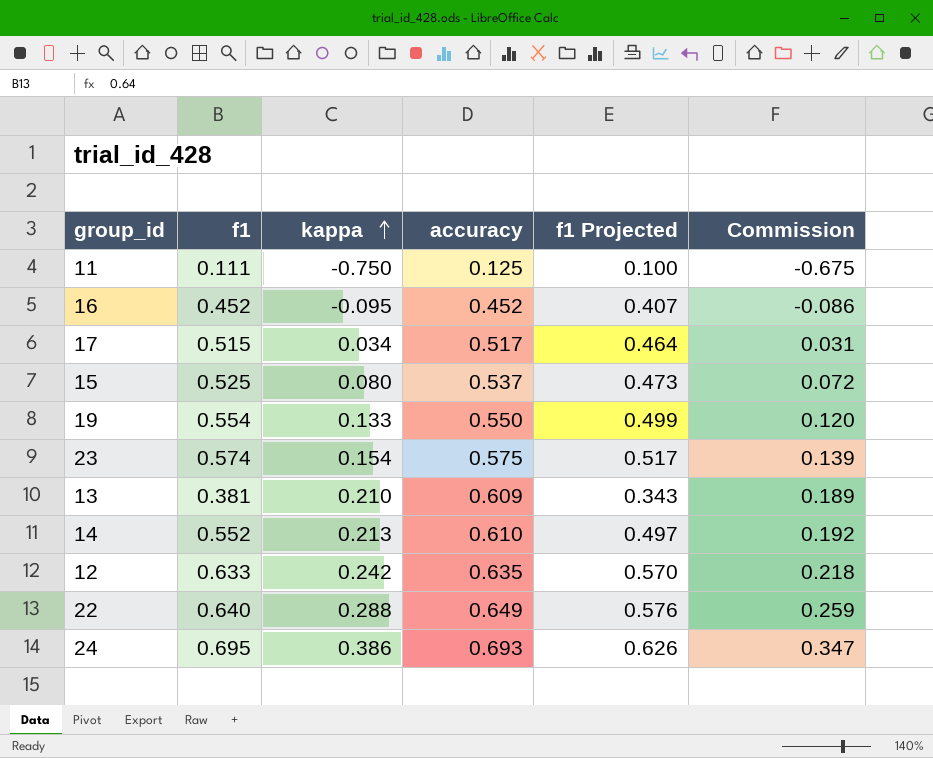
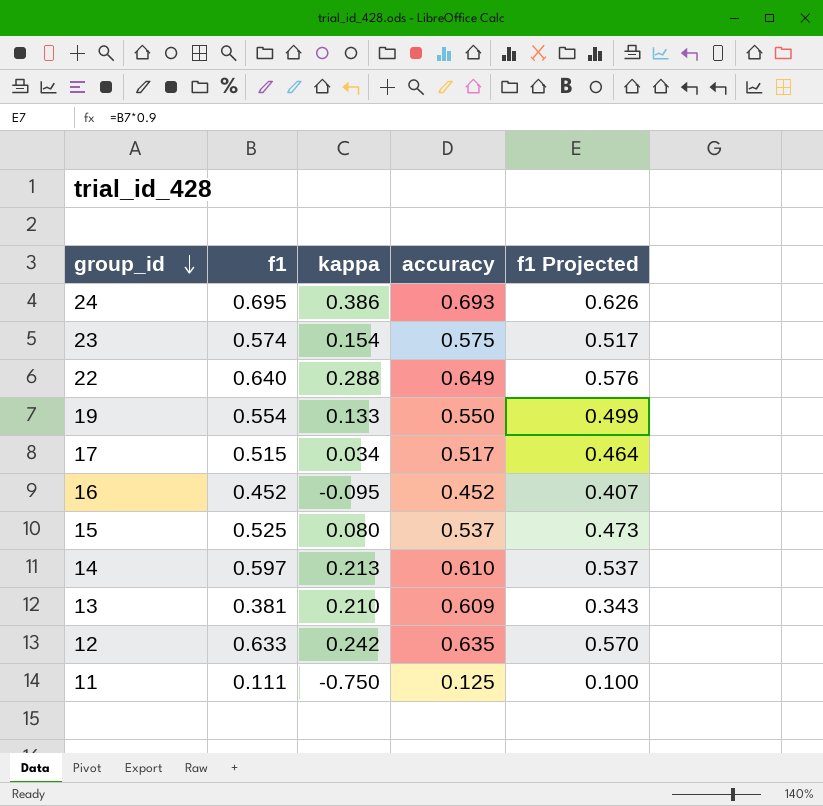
row order: kappa ascending -> group_id descending
column Commission | formula: [kappa] * 0.9 -> none
14 | f1: 0.552 -> 0.597
14 | f1 Projected: 0.497 -> 0.537

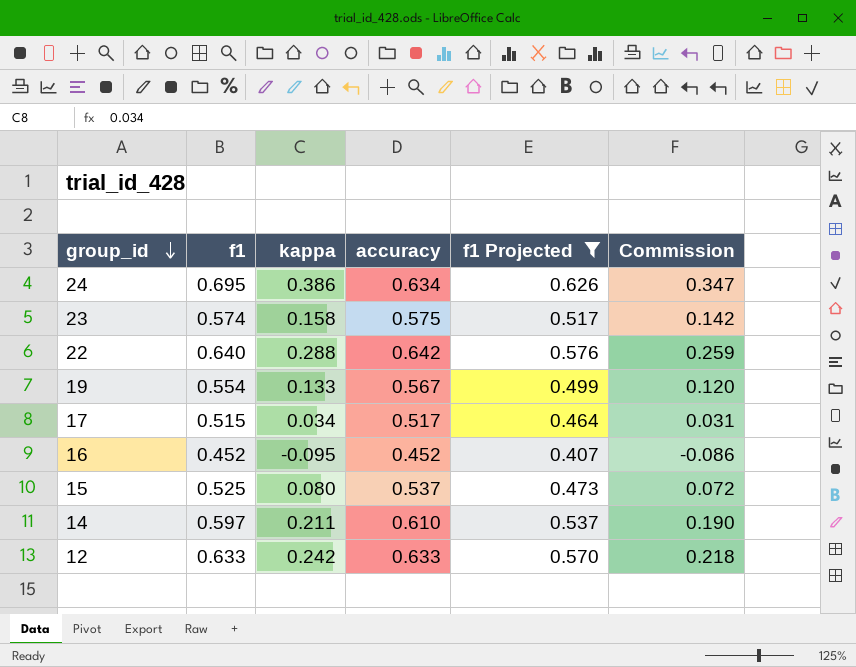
filter: none -> f1 Projected >= 0.407
column Commission | formula: none -> [kappa] * 0.9
24 | accuracy: 0.693 -> 0.634
23 | kappa: 0.154 -> 0.158
22 | accuracy: 0.649 -> 0.642
19 | accuracy: 0.550 -> 0.567
14 | kappa: 0.213 -> 0.211
12 | accuracy: 0.635 -> 0.633

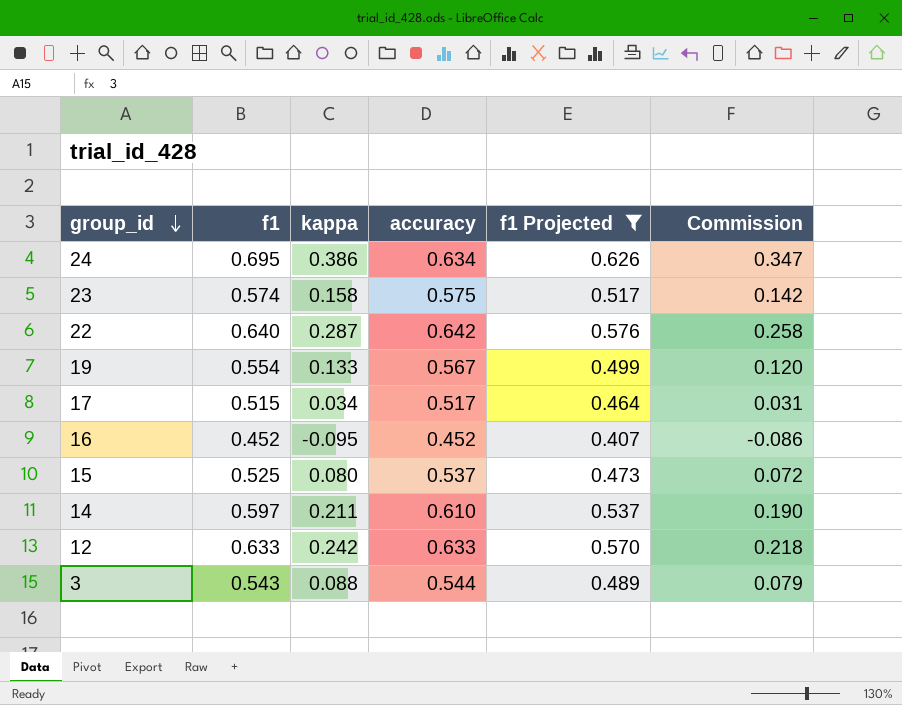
22 | kappa: 0.288 -> 0.287
22 | Commission: 0.259 -> 0.258
row 3: none -> 0.543 | 0.088 | 0.544 | 0.489 | 0.079

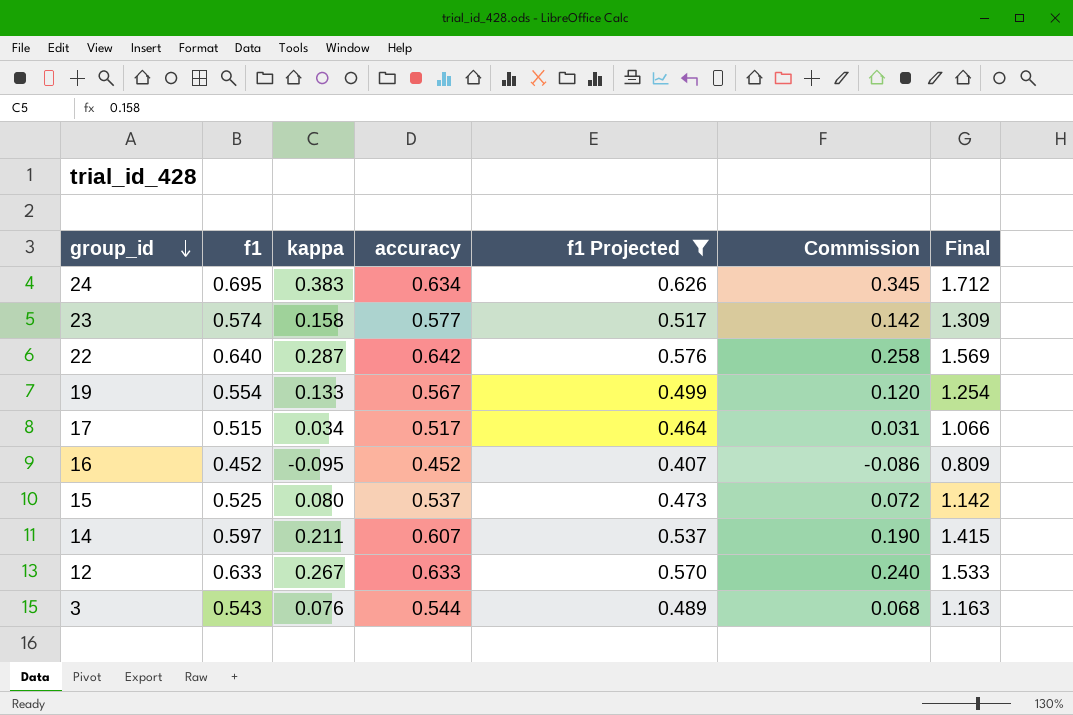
column Final | formula: none -> [f1] + [kappa] + [accuracy]
24 | kappa: 0.386 -> 0.383
24 | Commission: 0.347 -> 0.345
23 | accuracy: 0.575 -> 0.577
14 | accuracy: 0.610 -> 0.607
12 | kappa: 0.242 -> 0.267
12 | Commission: 0.218 -> 0.240
3 | kappa: 0.088 -> 0.076
3 | Commission: 0.079 -> 0.068

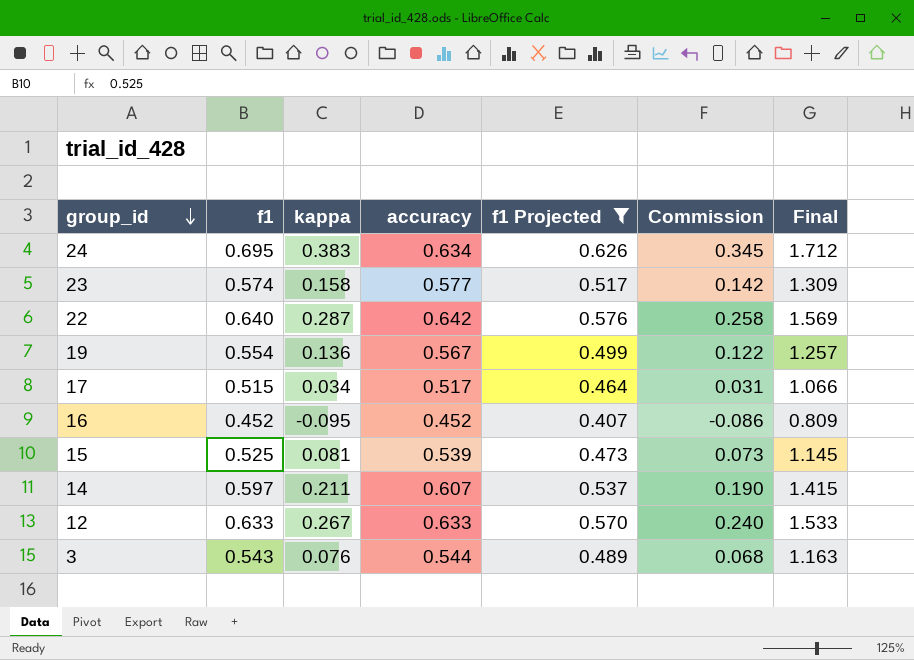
19 | kappa: 0.133 -> 0.136
19 | Commission: 0.120 -> 0.122
19 | Final: 1.254 -> 1.257
15 | kappa: 0.080 -> 0.081
15 | accuracy: 0.537 -> 0.539
15 | Commission: 0.072 -> 0.073
15 | Final: 1.142 -> 1.145

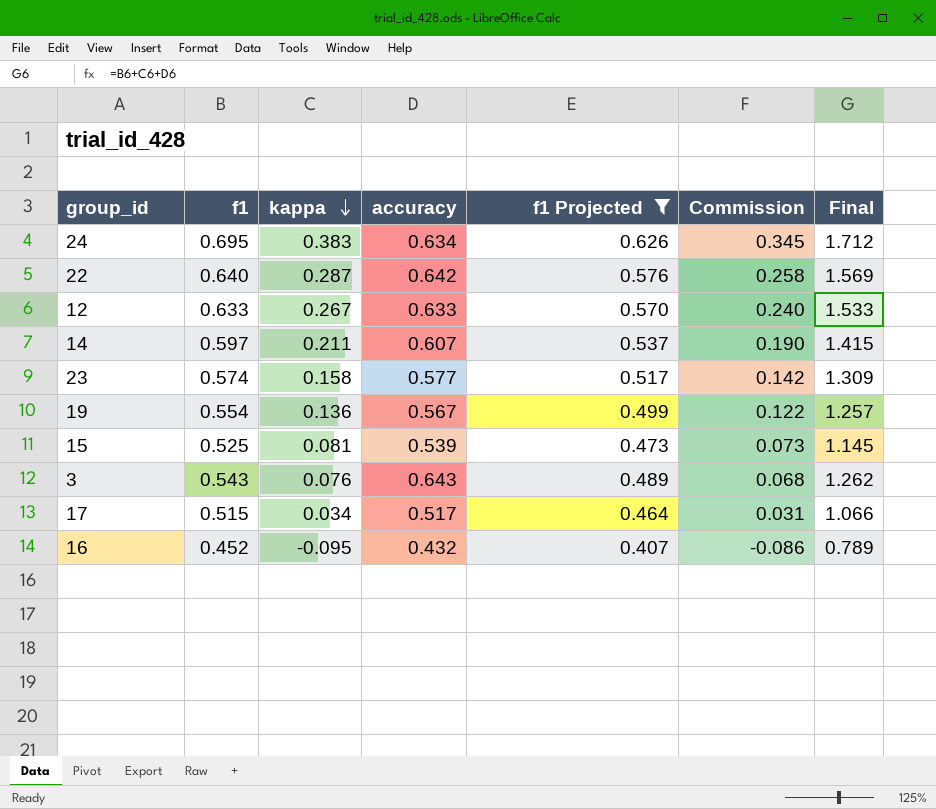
row order: group_id descending -> kappa descending
3 | accuracy: 0.544 -> 0.643
3 | Final: 1.163 -> 1.262
16 | accuracy: 0.452 -> 0.432
16 | Final: 0.809 -> 0.789

